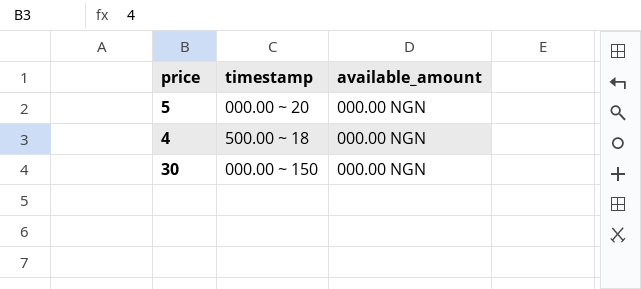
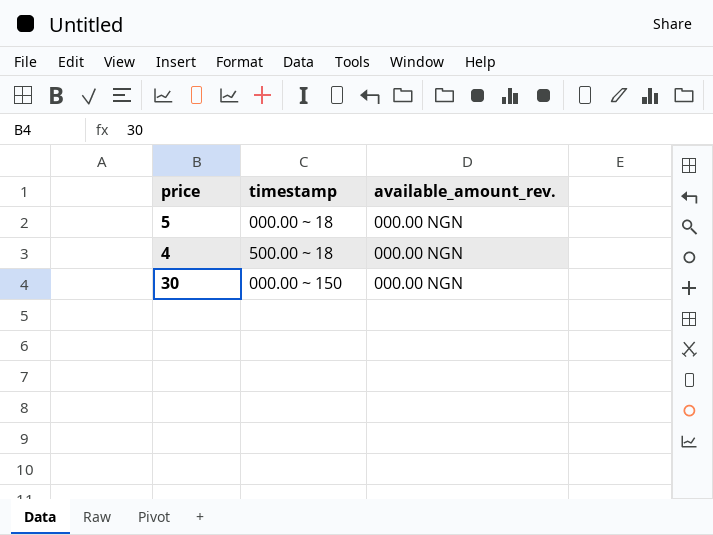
column name: available_amount -> available_amount_rev.
5 | timestamp: 000.00 ~ 20 -> 000.00 ~ 18

